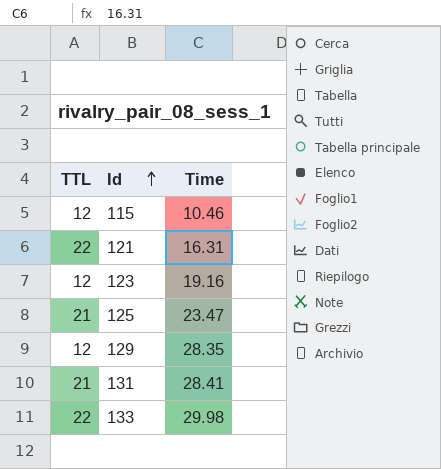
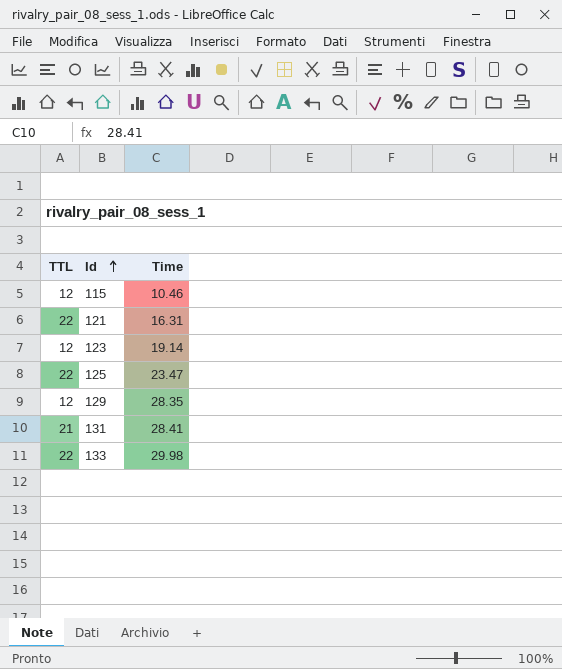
123 | Time: 19.16 -> 19.14
125 | TTL: 21 -> 22

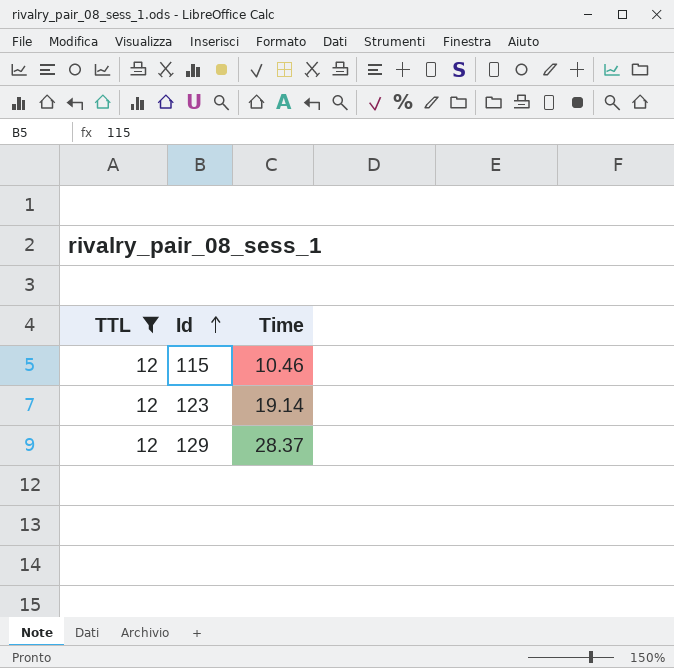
filter: none -> TTL = 12
129 | Time: 28.35 -> 28.37

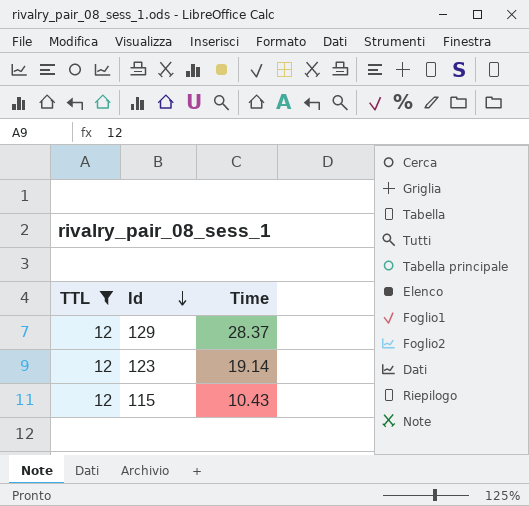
row order: Id ascending -> Id descending
115 | Time: 10.46 -> 10.43

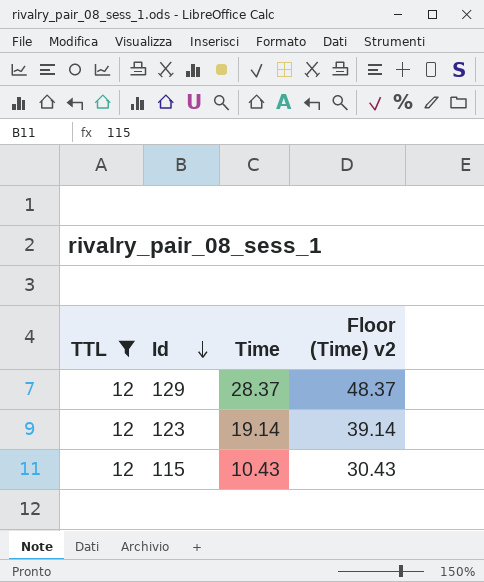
column Floor (Time) v2 | formula: none -> [Time] + 20

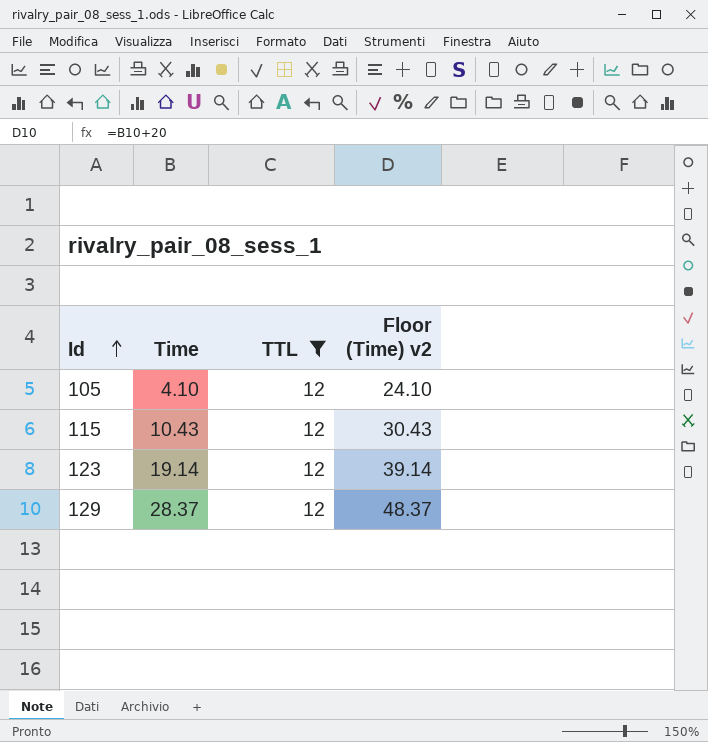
row order: Id descending -> Id ascending
column TTL | position: 1 -> 3
row 105: none -> 4.10 | 12 | 24.10

